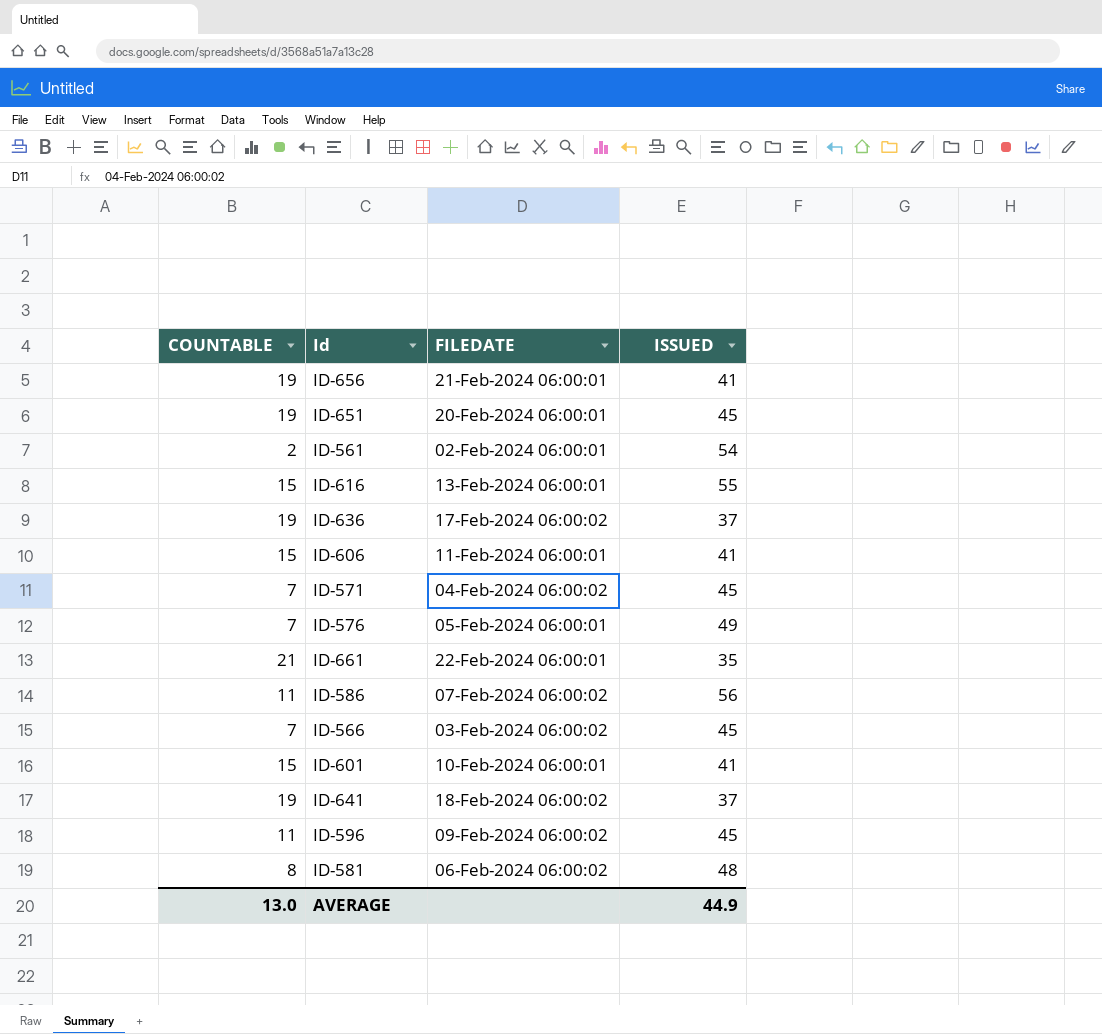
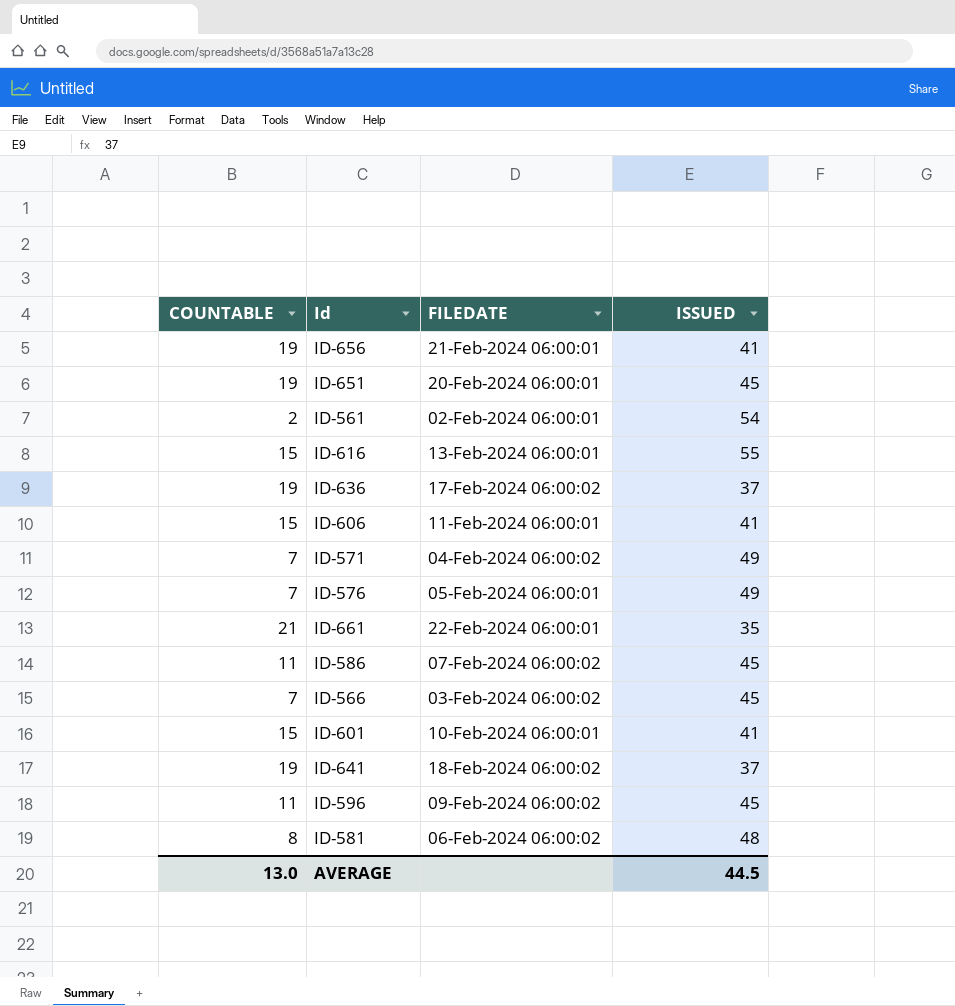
ID-571 | ISSUED: 45 -> 49
ID-586 | ISSUED: 56 -> 45
AVERAGE | ISSUED: 44.9 -> 44.5

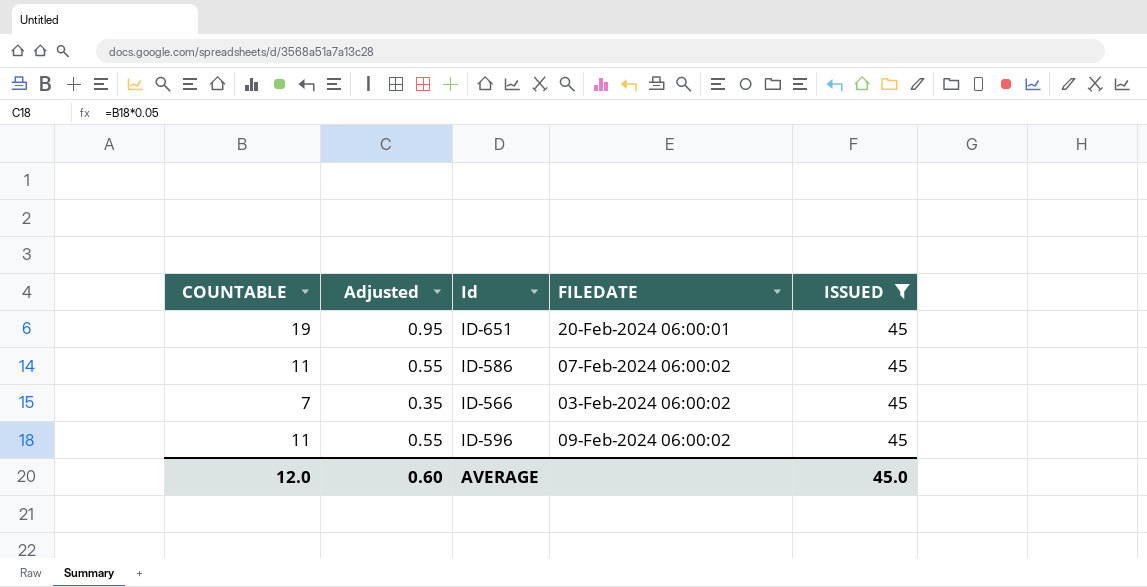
filter: none -> ISSUED = 45
column Adjusted | formula: none -> [COUNTABLE] * 0.05
AVERAGE | COUNTABLE: 13.0 -> 12.0
AVERAGE | ISSUED: 44.5 -> 45.0

